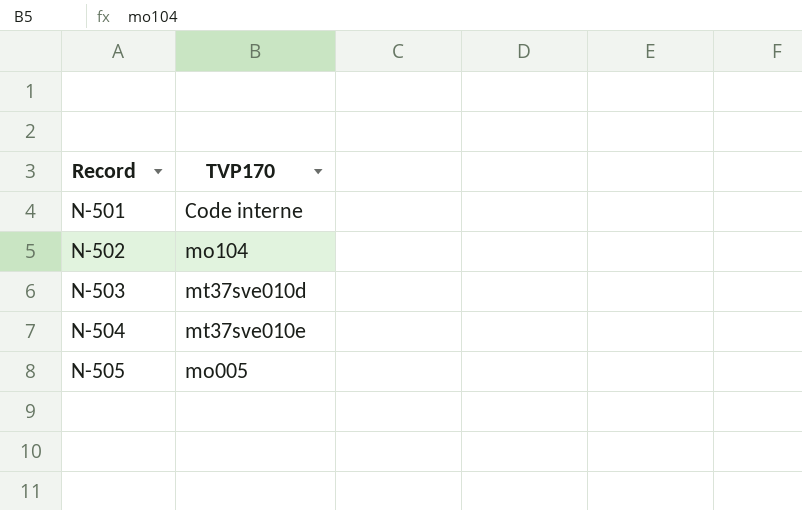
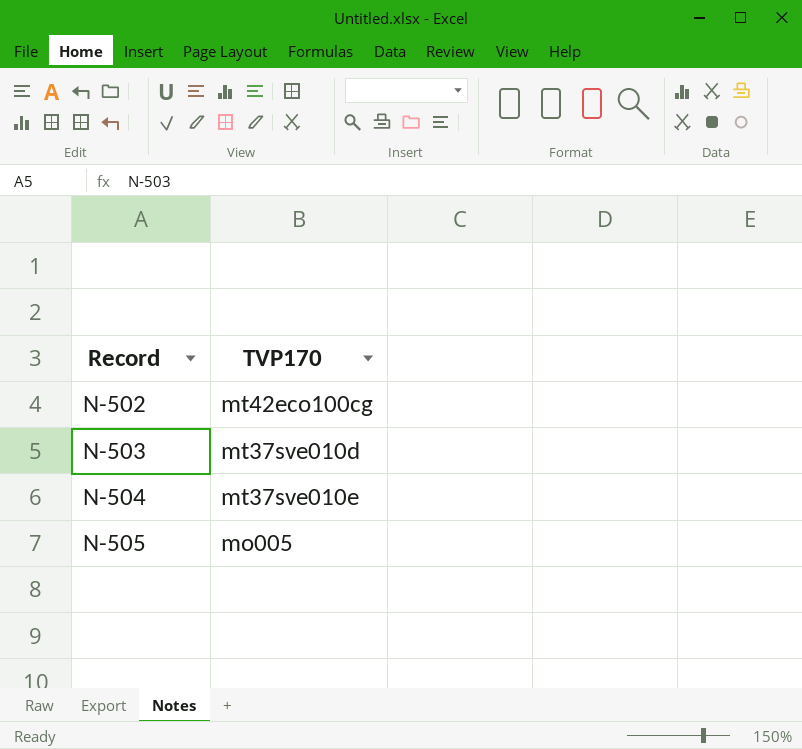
row N-501: Code interne -> none
N-502 | TVP170: mo104 -> mt42eco100cg

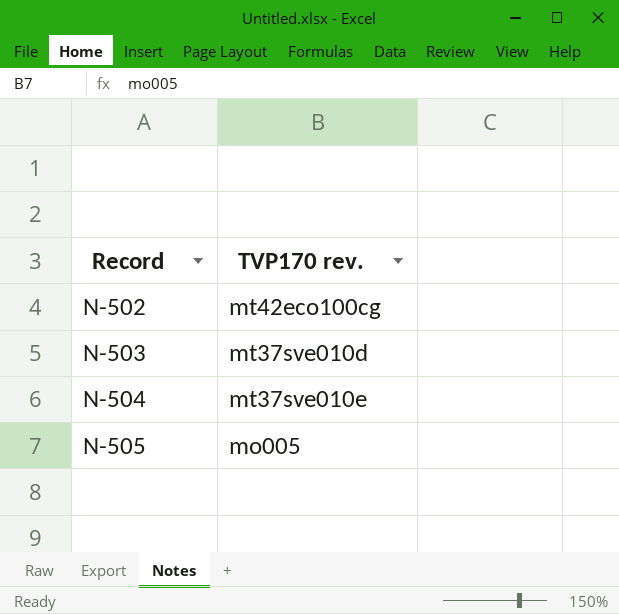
column name: TVP170 -> TVP170 rev.

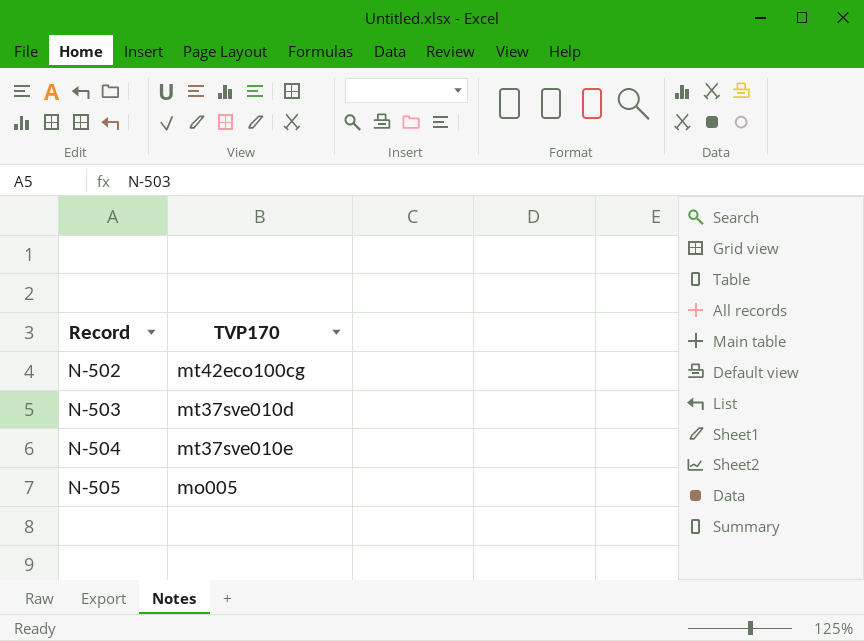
column name: TVP170 rev. -> TVP170

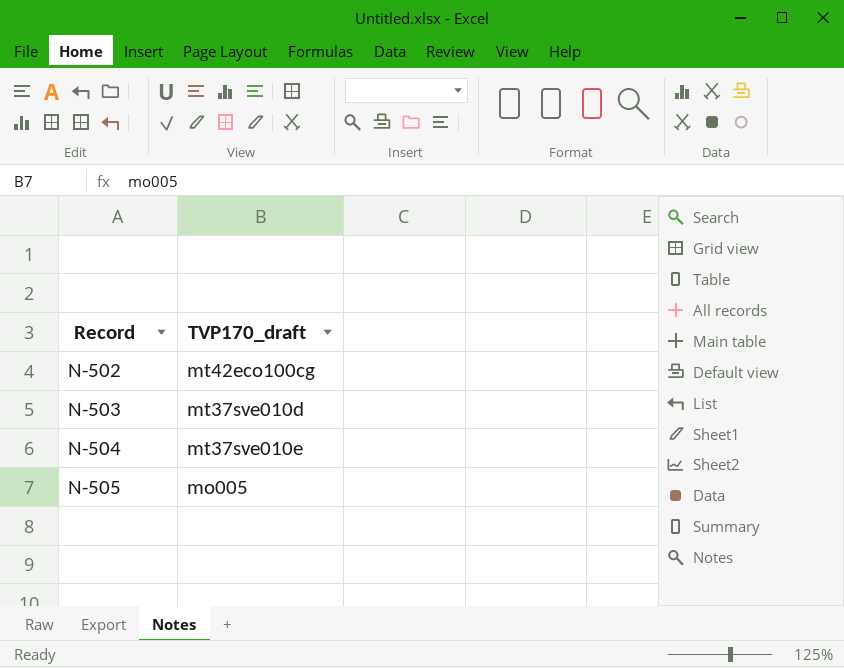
column name: TVP170 -> TVP170_draft

